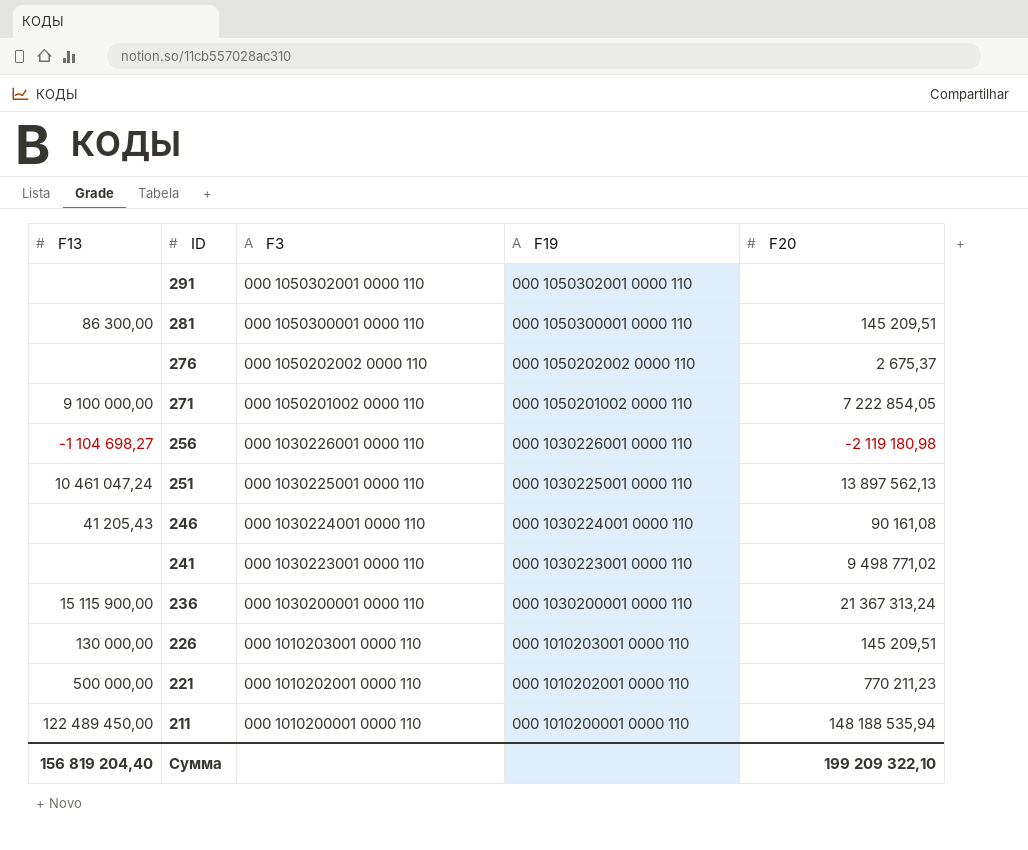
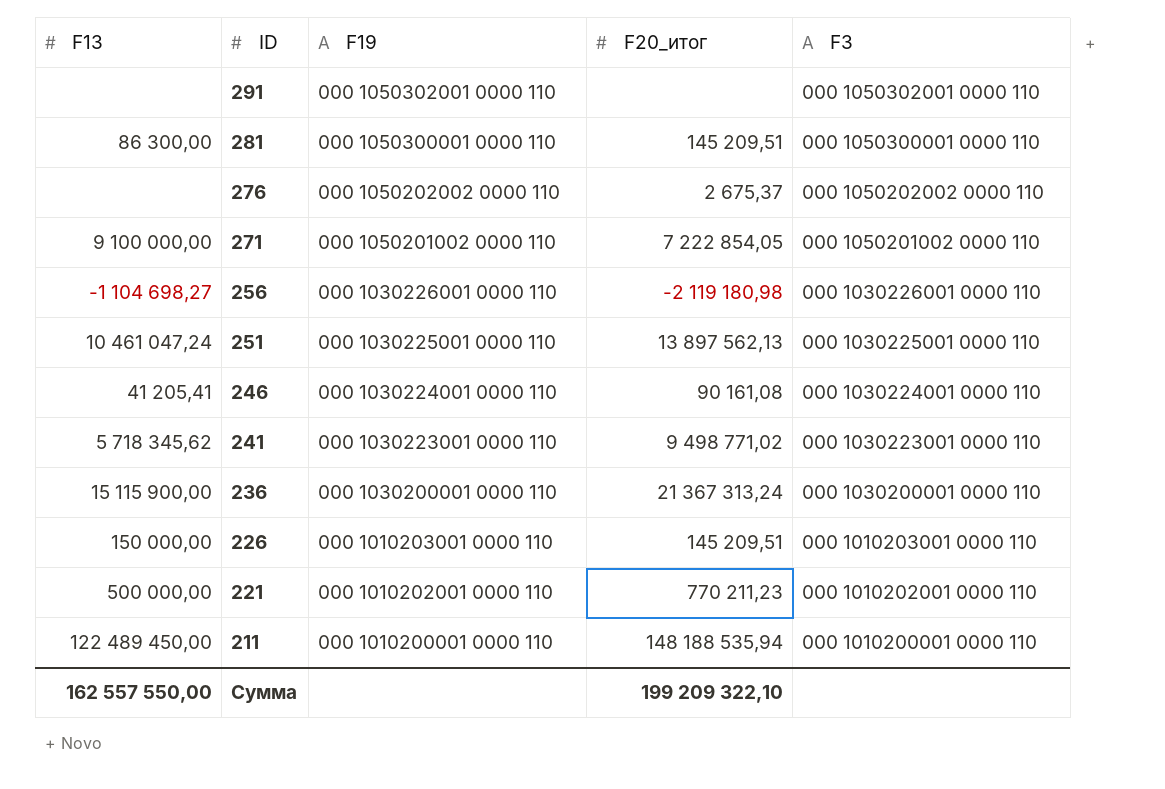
column name: F20 -> F20_итог
column F3 | position: 3 -> 5
246 | F13: 41 205,43 -> 41 205,41
241 | F13: none -> 5 718 345,62
226 | F13: 130 000,00 -> 150 000,00
Сумма | F13: 156 819 204,40 -> 162 557 550,00

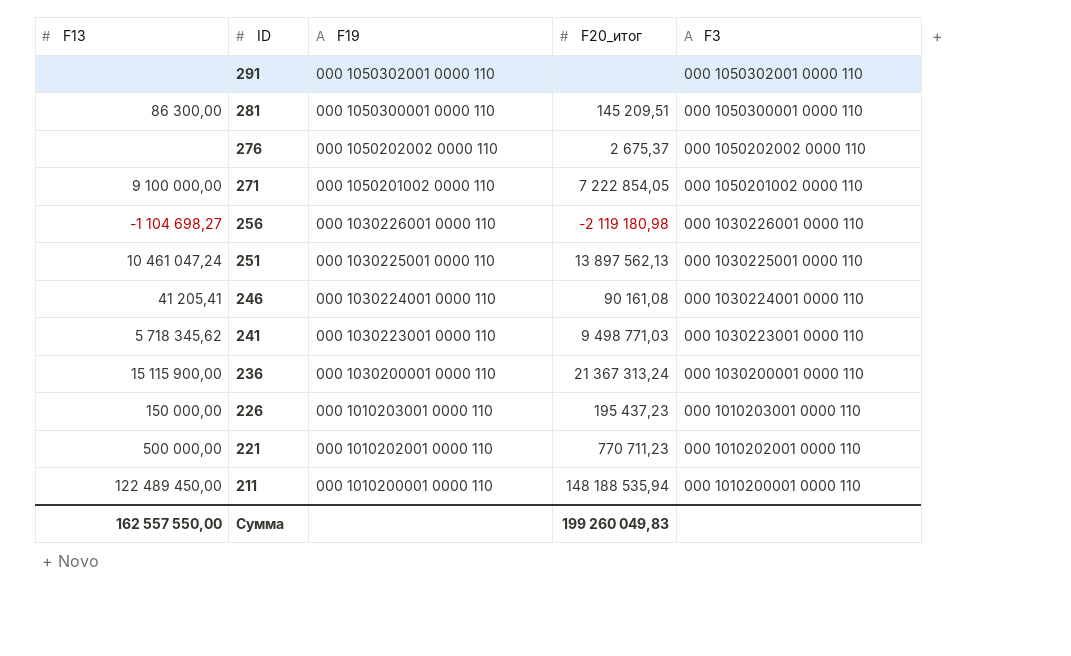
241 | F20_итог: 9 498 771,02 -> 9 498 771,03
226 | F20_итог: 145 209,51 -> 195 437,23
221 | F20_итог: 770 211,23 -> 770 711,23
Сумма | F20_итог: 199 209 322,10 -> 199 260 049,83

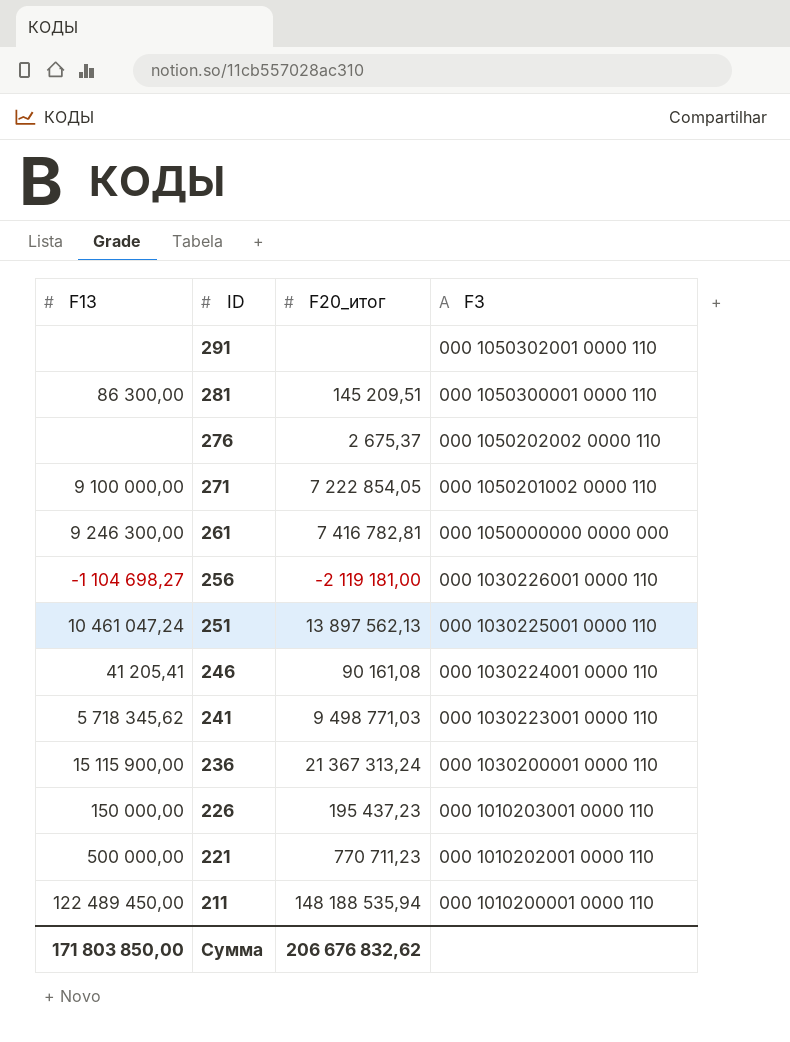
column F19 | position: 3 -> none
row 261: none -> 9 246 300,00 | 7 416 782,81 | 000 1050000000 0000 000
256 | F20_итог: -2 119 180,98 -> -2 119 181,00
Сумма | F13: 162 557 550,00 -> 171 803 850,00
Сумма | F20_итог: 199 260 049,83 -> 206 676 832,62

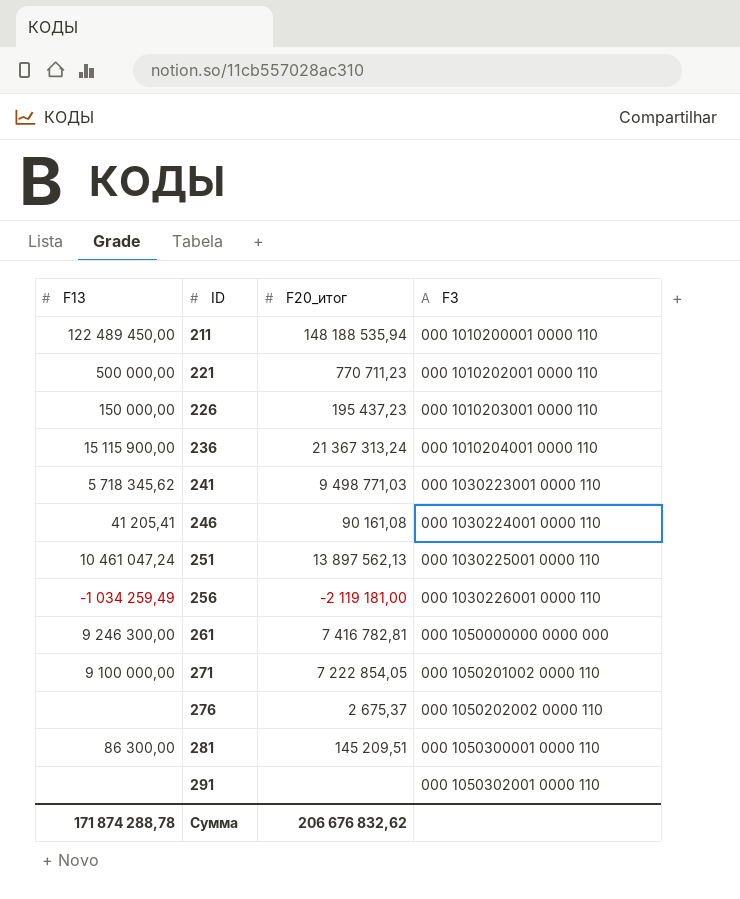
row order: ID descending -> ID ascending
236 | F3: 000 1030200001 0000 110 -> 000 1010204001 0000 110
256 | F13: -1 104 698,27 -> -1 034 259,49
Сумма | F13: 171 803 850,00 -> 171 874 288,78

